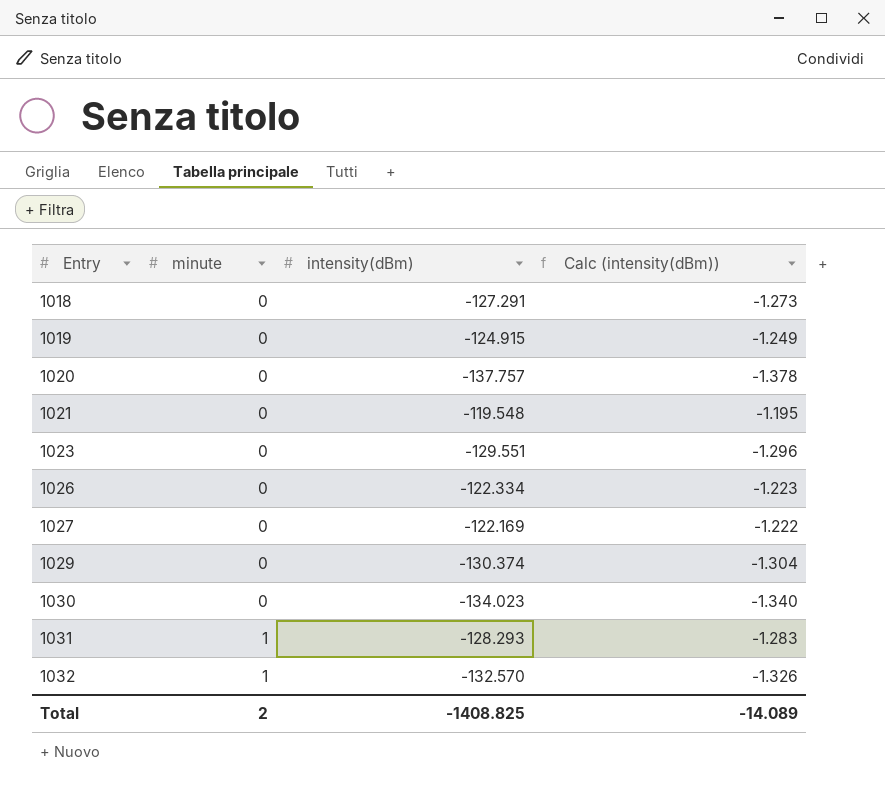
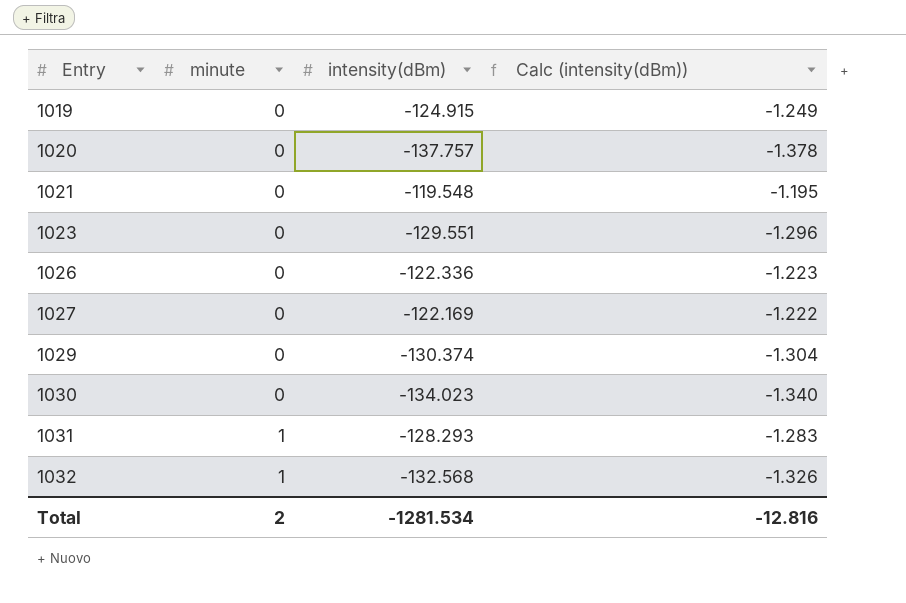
row 1018: 0 | -127.291 | -1.273 -> none
1026 | intensity(dBm): -122.334 -> -122.336
1032 | intensity(dBm): -132.570 -> -132.568
Total | intensity(dBm): -1408.825 -> -1281.534
Total | Calc (intensity(dBm)): -14.089 -> -12.816

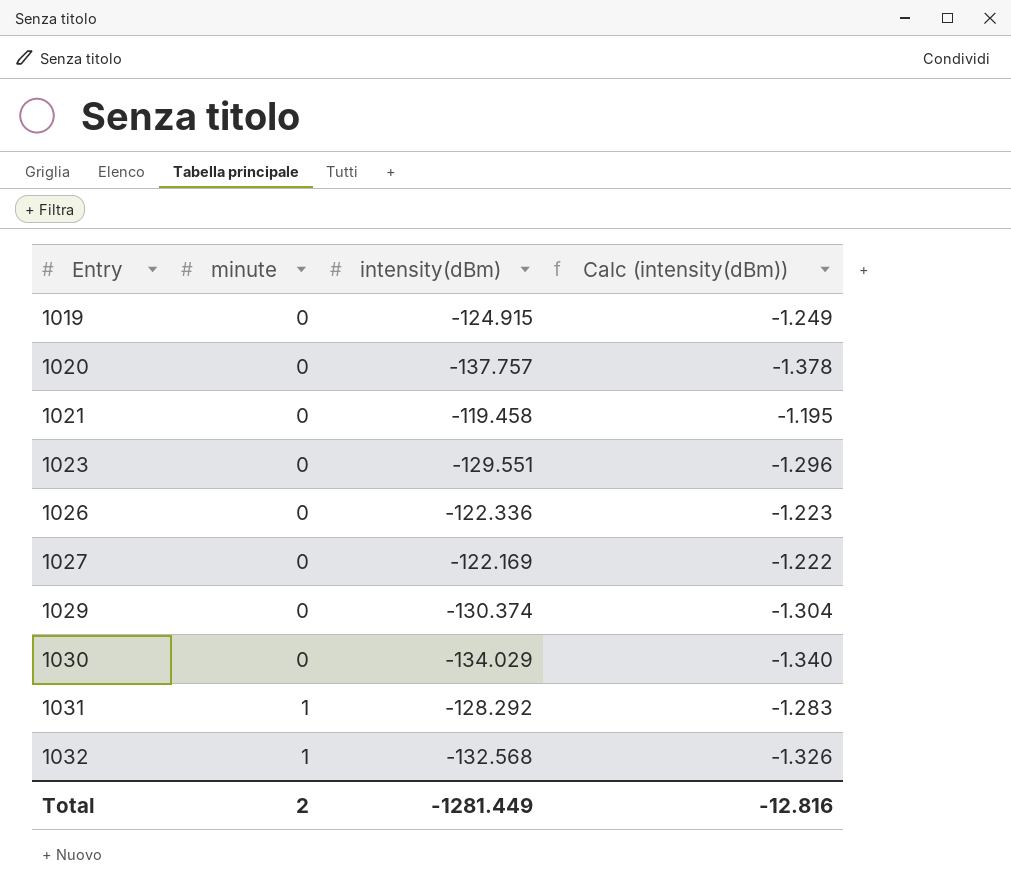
1021 | intensity(dBm): -119.548 -> -119.458
1030 | intensity(dBm): -134.023 -> -134.029
1031 | intensity(dBm): -128.293 -> -128.292
Total | intensity(dBm): -1281.534 -> -1281.449

